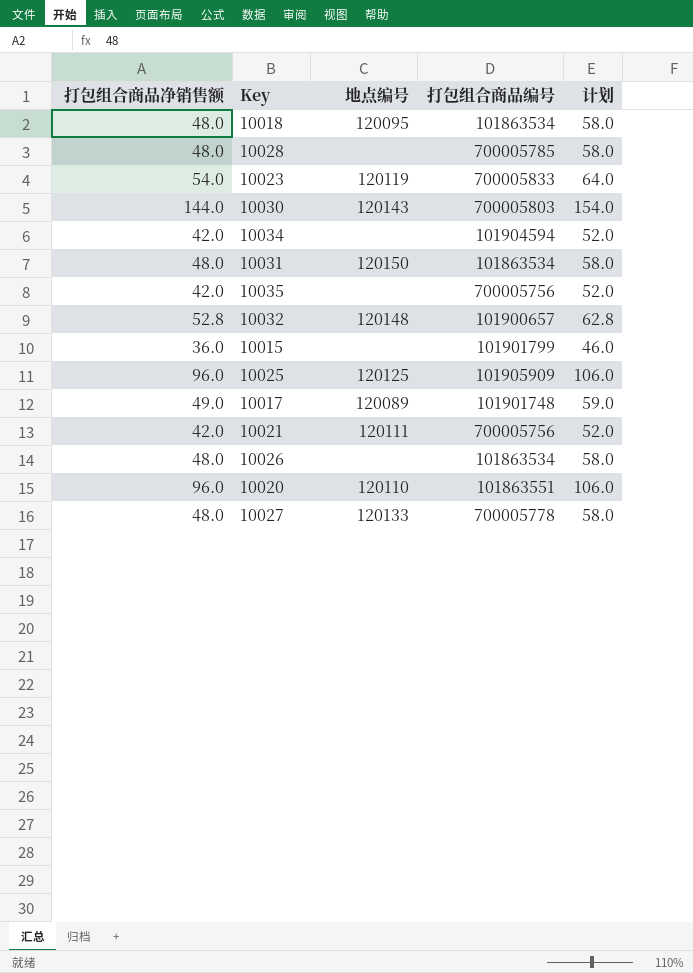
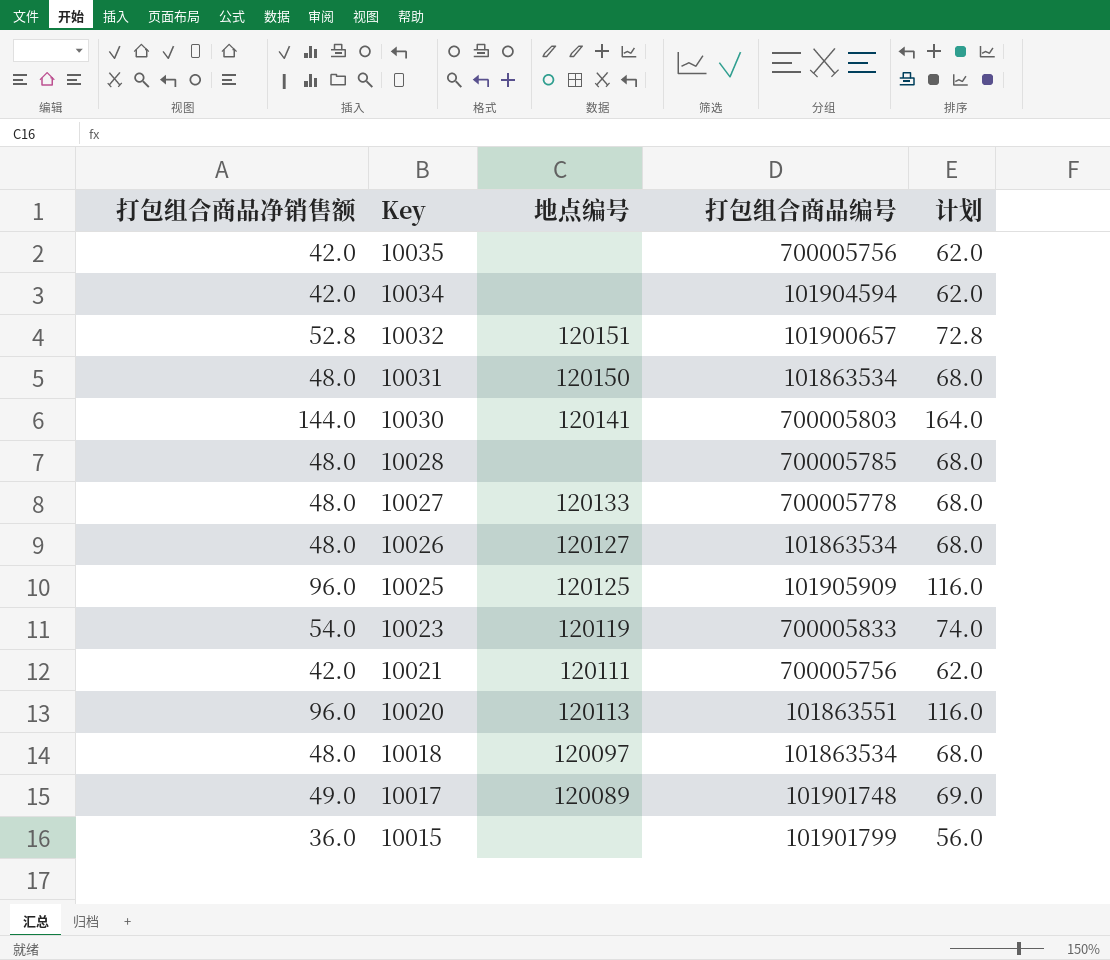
row order: none -> Key descending
column 计划 | formula: [打包组合商品净销售额] + 10 -> [打包组合商品净销售额] + 20
10032 | 地点编号: 120148 -> 120151
10030 | 地点编号: 120143 -> 120141
10026 | 地点编号: none -> 120127
10020 | 地点编号: 120110 -> 120113
10018 | 地点编号: 120095 -> 120097

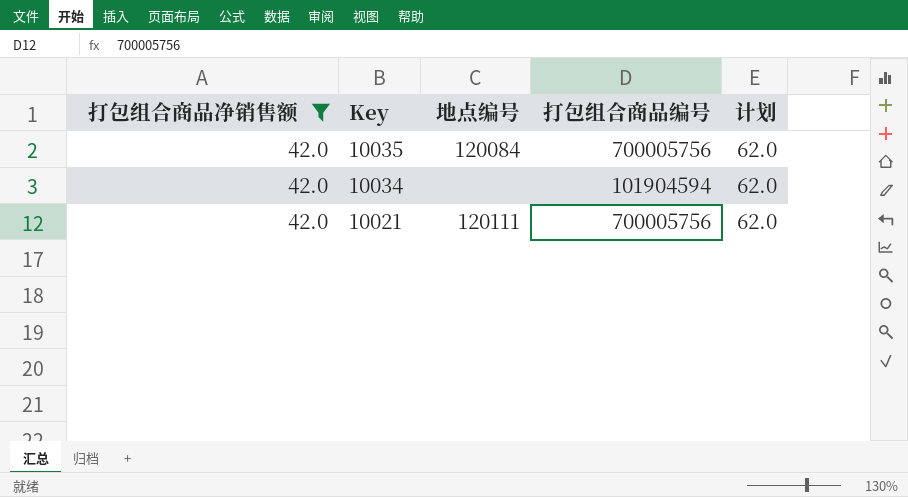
filter: none -> 打包组合商品净销售额 = 42.0
10035 | 地点编号: none -> 120084

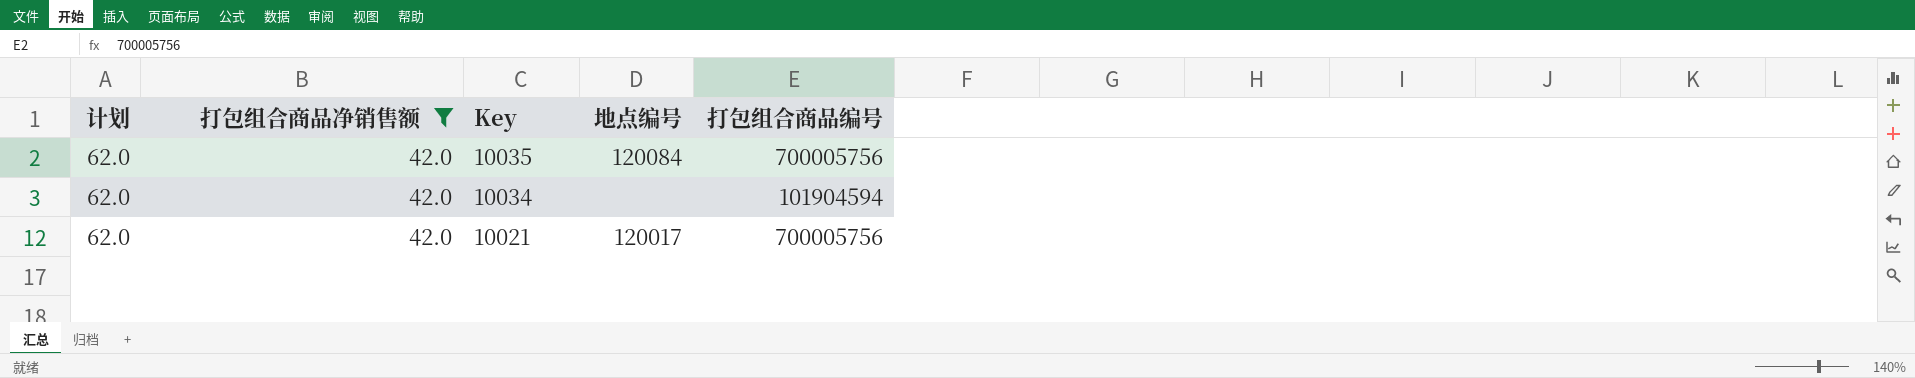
column 计划 | position: 5 -> 1
10021 | 地点编号: 120111 -> 120017

